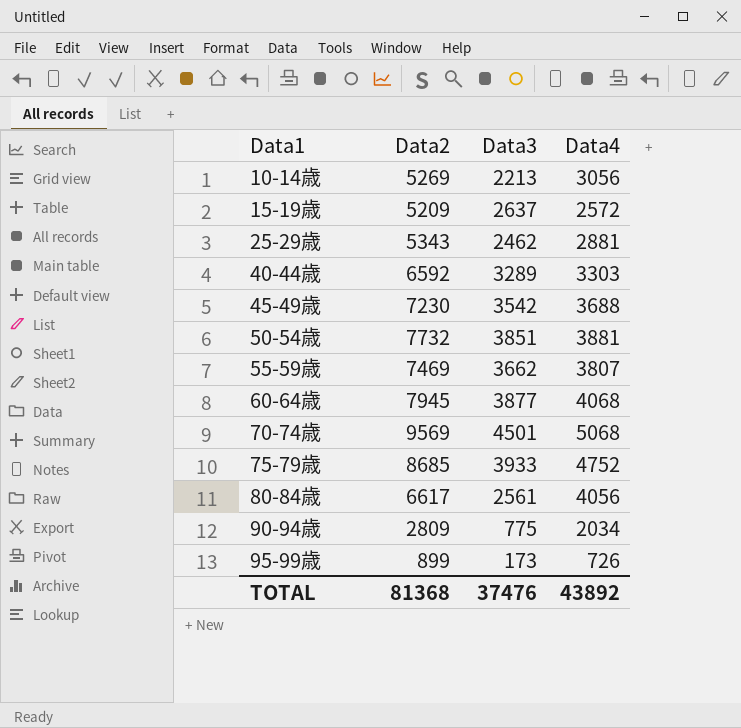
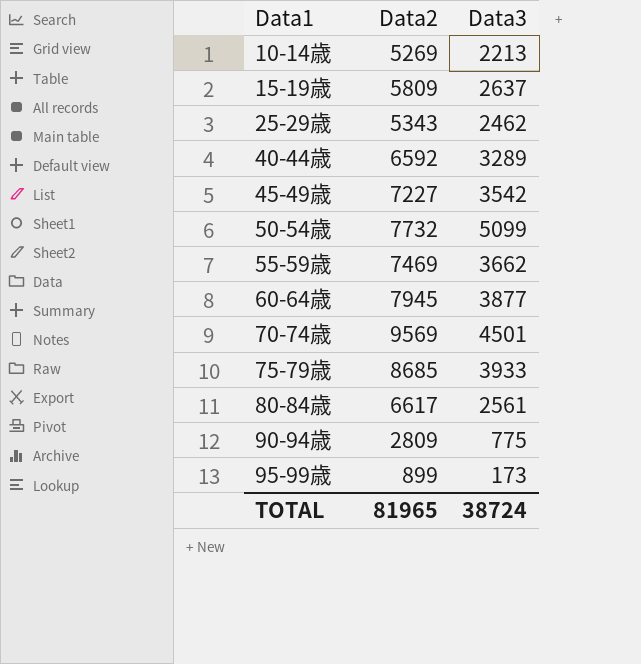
column Data4 | formula: [Data2] - [Data3] -> none
15-19歳 | Data2: 5209 -> 5809
45-49歳 | Data2: 7230 -> 7227
50-54歳 | Data3: 3851 -> 5099
TOTAL | Data2: 81368 -> 81965
TOTAL | Data3: 37476 -> 38724

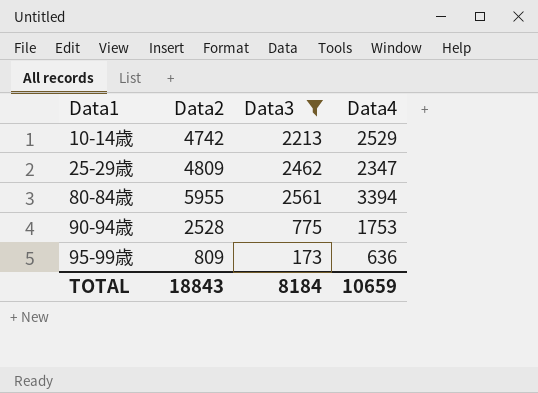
filter: none -> Data3 <= 2561
column Data4 | formula: none -> [Data2] - [Data3]
10-14歳 | Data2: 5269 -> 4742
25-29歳 | Data2: 5343 -> 4809
80-84歳 | Data2: 6617 -> 5955
90-94歳 | Data2: 2809 -> 2528
95-99歳 | Data2: 899 -> 809
TOTAL | Data2: 81965 -> 18843
TOTAL | Data3: 38724 -> 8184

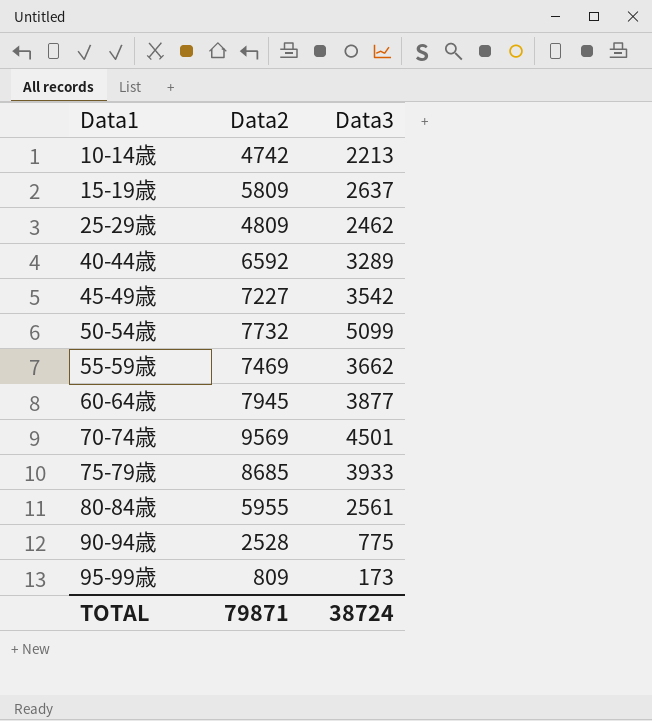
filter: Data3 <= 2561 -> none
column Data4 | formula: [Data2] - [Data3] -> none
TOTAL | Data2: 18843 -> 79871
TOTAL | Data3: 8184 -> 38724

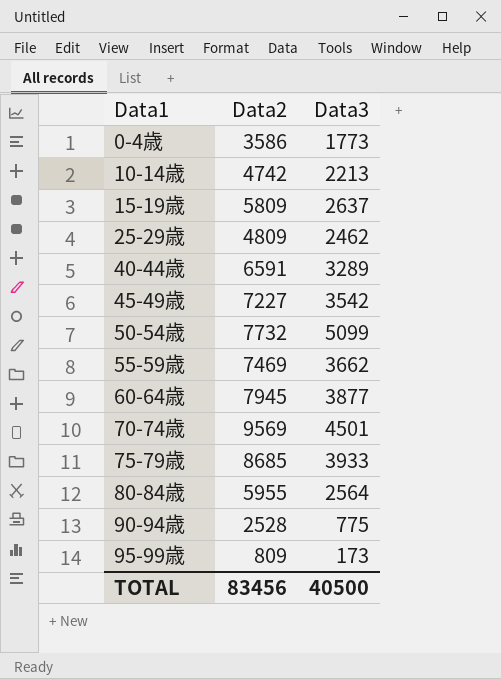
row 0-4歳: none -> 3586 | 1773
40-44歳 | Data2: 6592 -> 6591
80-84歳 | Data3: 2561 -> 2564
TOTAL | Data2: 79871 -> 83456
TOTAL | Data3: 38724 -> 40500

